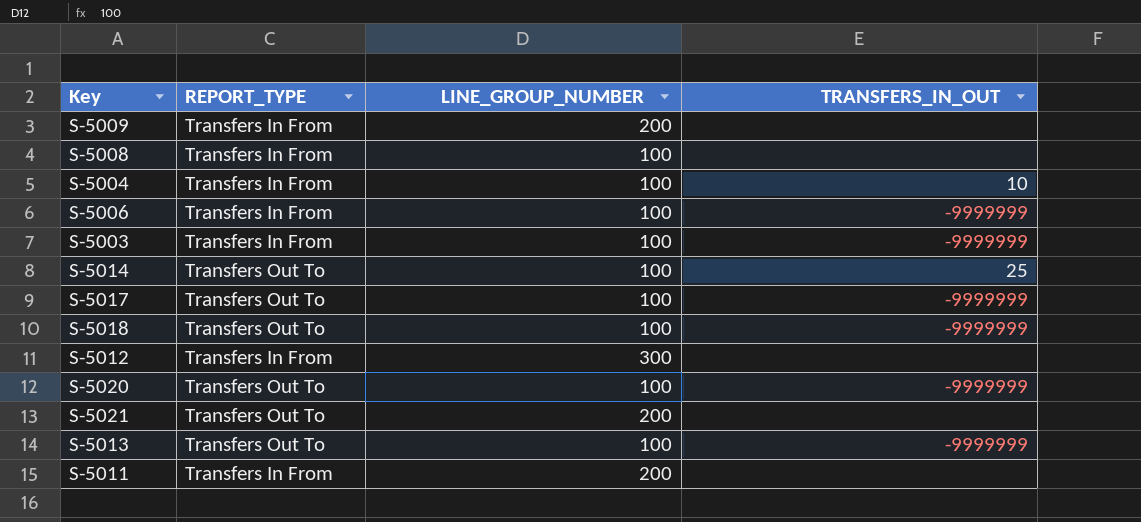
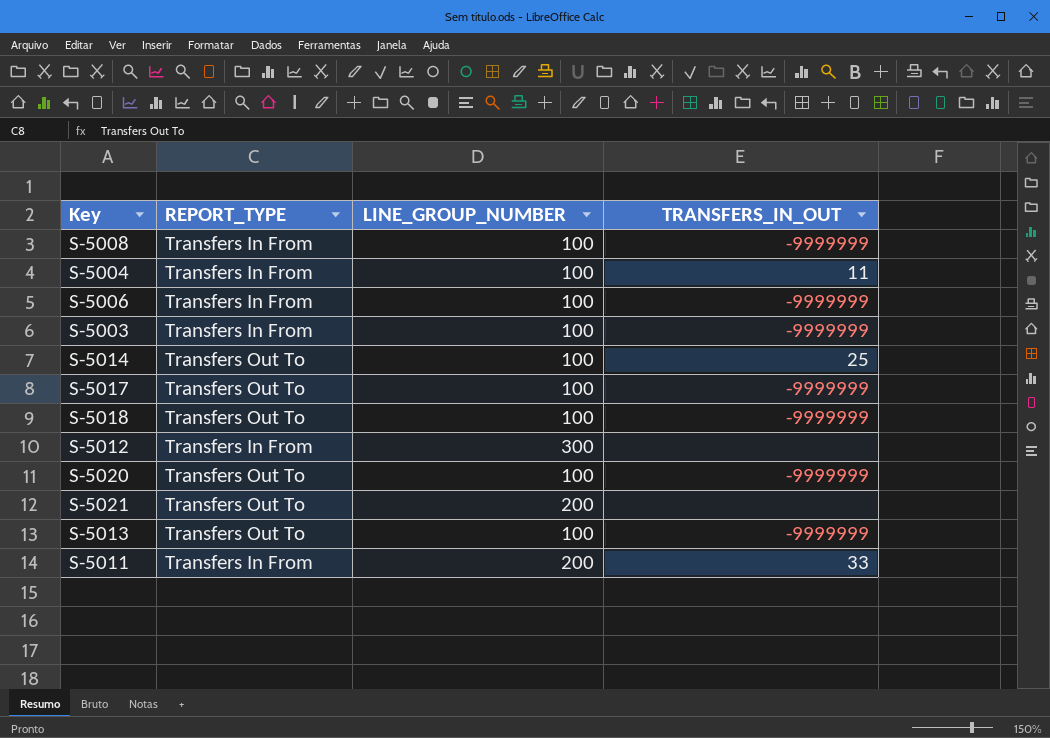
row S-5009: Transfers In From | 200 | none -> none
S-5008 | TRANSFERS_IN_OUT: none -> -9999999
S-5004 | TRANSFERS_IN_OUT: 10 -> 11
S-5011 | TRANSFERS_IN_OUT: none -> 33

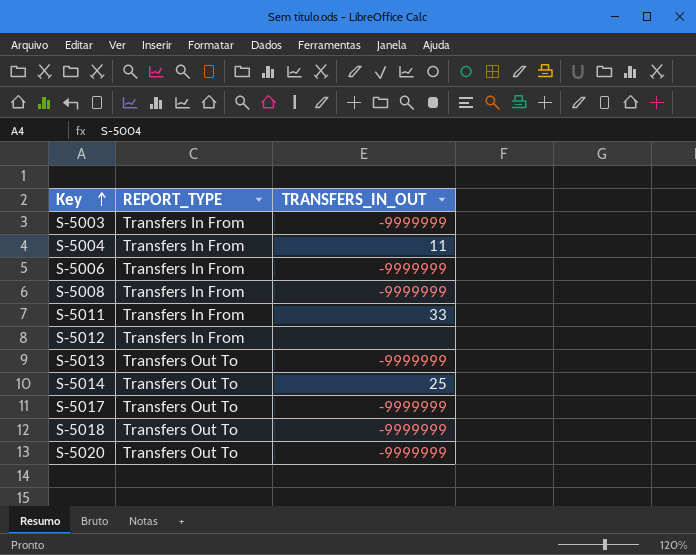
row order: none -> Key ascending
column LINE_GROUP_NUMBER | position: 3 -> none
row S-5021: Transfers Out To | 200 | none -> none

